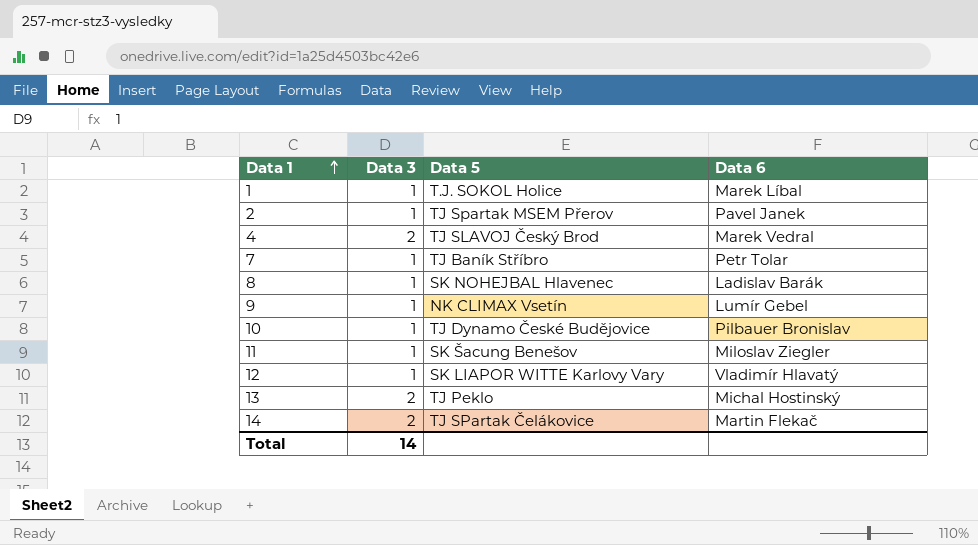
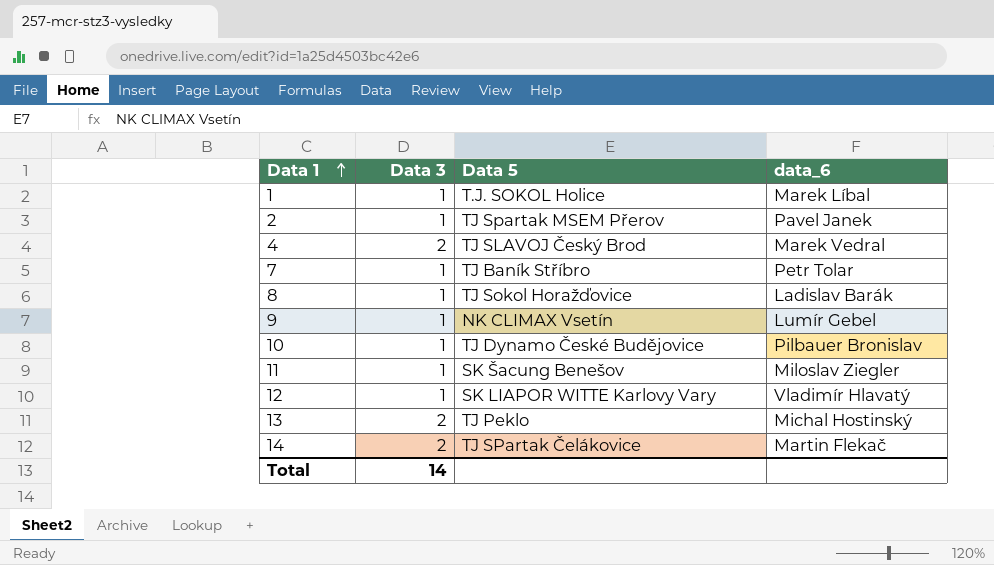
column name: Data 6 -> data_6
8 | Data 5: SK NOHEJBAL Hlavenec -> TJ Sokol Horažďovice

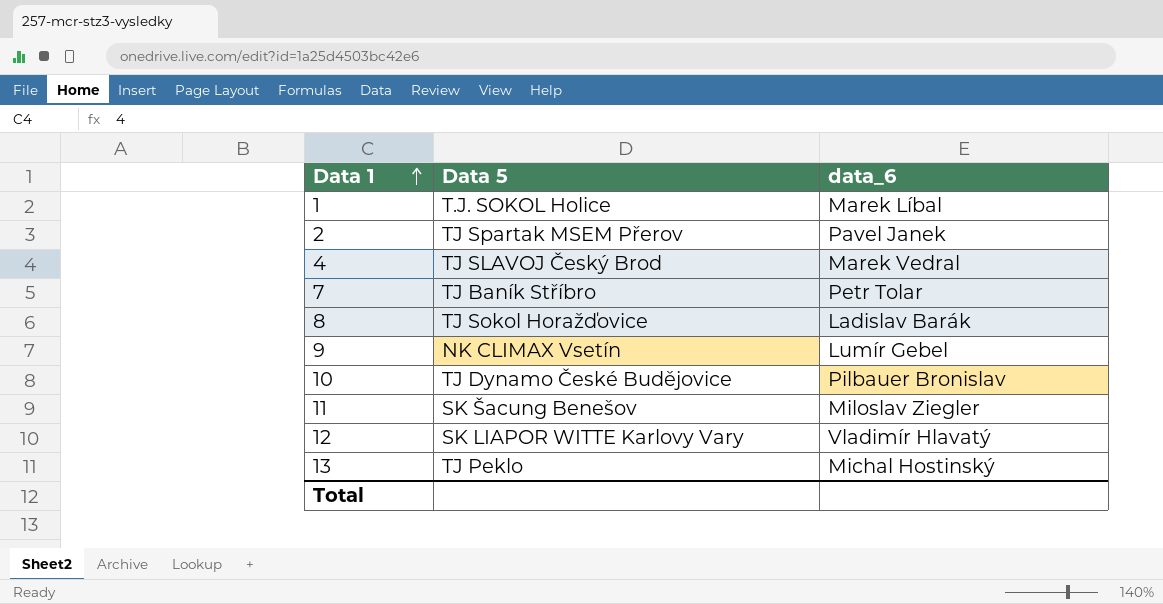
column Data 3 | position: 2 -> none
row 14: 2 | TJ SPartak Čelákovice | Martin Flekač -> none

